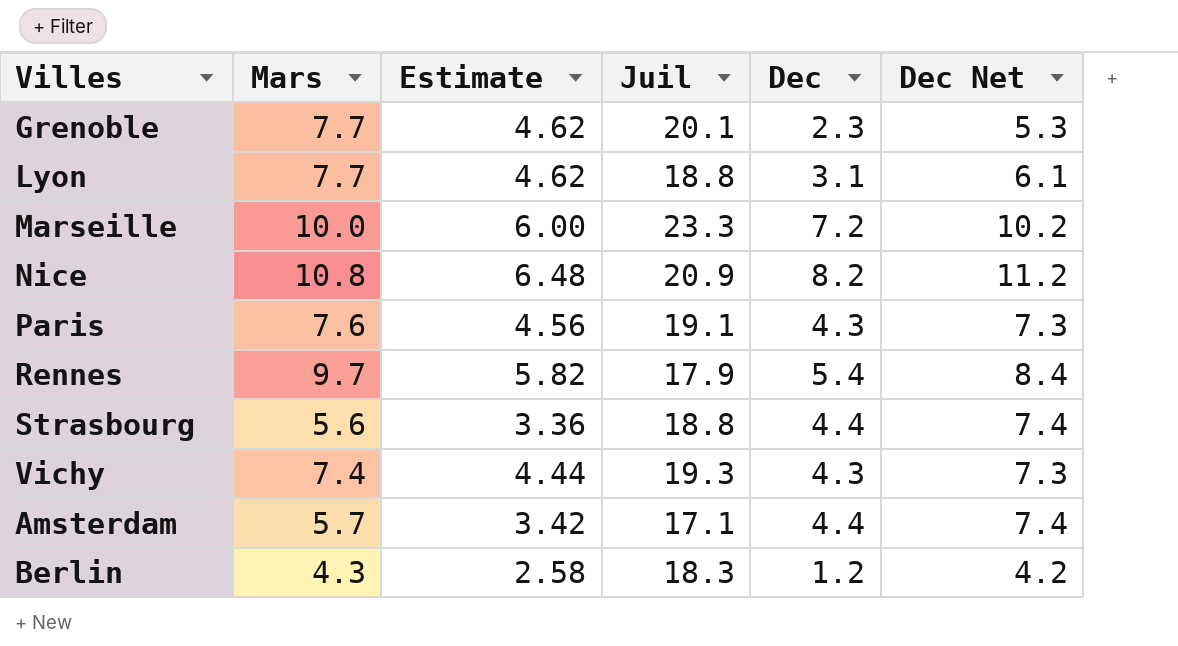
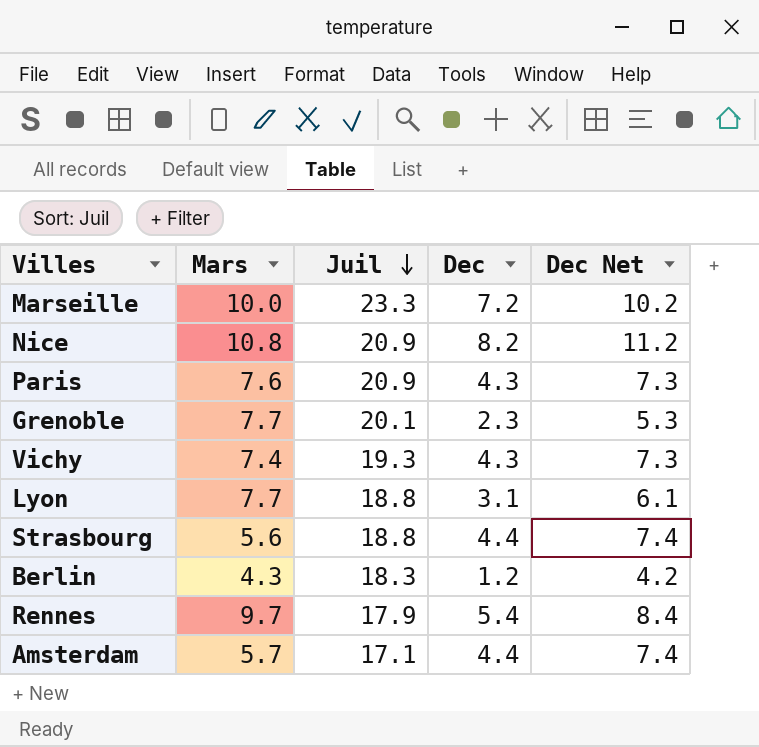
row order: none -> Juil descending
column Estimate | formula: [Mars] * 0.6 -> none
Paris | Juil: 19.1 -> 20.9

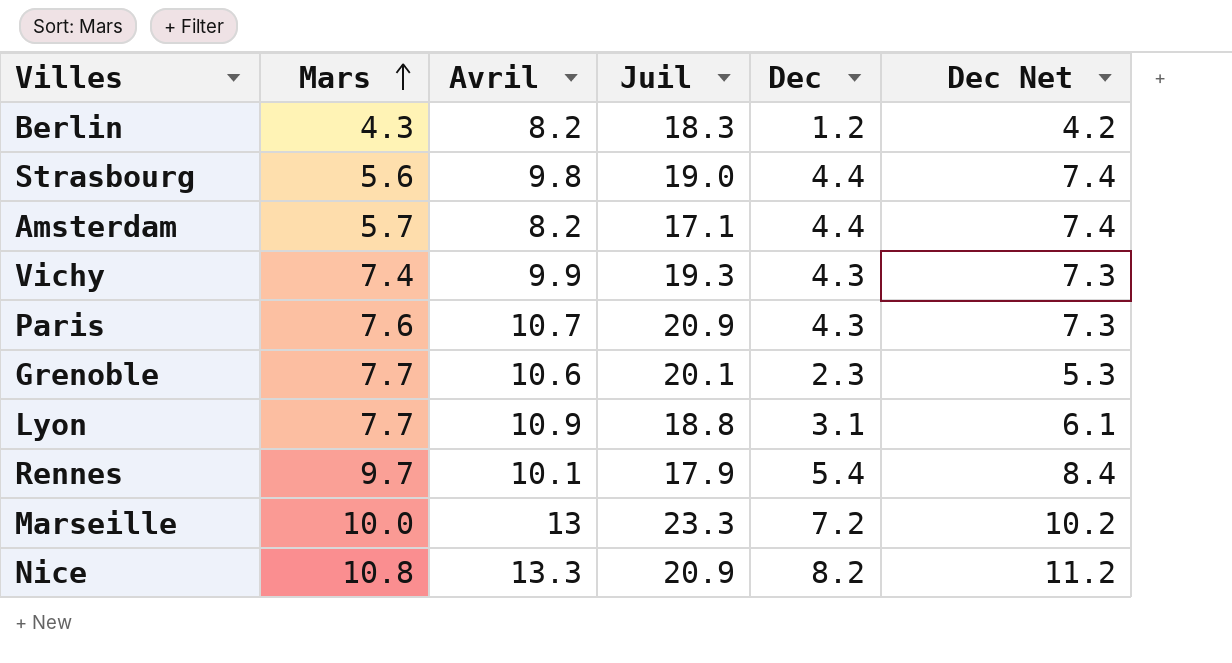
row order: Juil descending -> Mars ascending
column Avril | position: none -> 3
Strasbourg | Juil: 18.8 -> 19.0

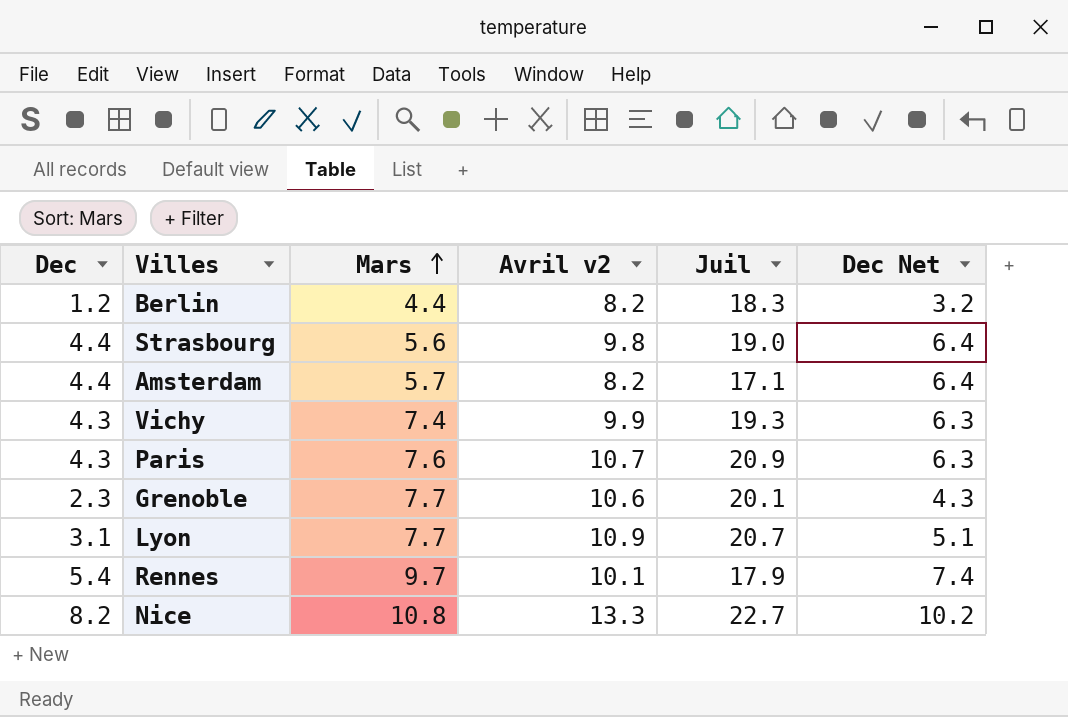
column Dec | position: 5 -> 1
column name: Avril -> Avril v2
column Dec Net | formula: [Dec] + 3 -> [Dec] + 2
row Marseille: 10.0 | 13 | 23.3 | 7.2 | 10.2 -> none
Berlin | Mars: 4.3 -> 4.4
Lyon | Juil: 18.8 -> 20.7
Nice | Juil: 20.9 -> 22.7

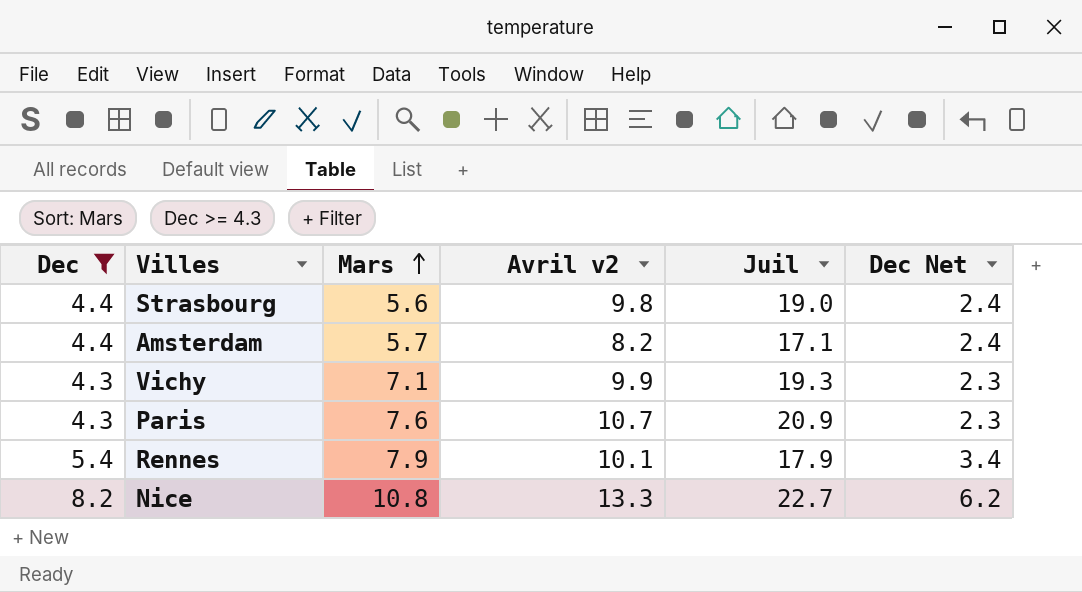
filter: none -> Dec >= 4.3
column Dec Net | formula: [Dec] + 2 -> [Dec] - 2
Vichy | Mars: 7.4 -> 7.1
Rennes | Mars: 9.7 -> 7.9

